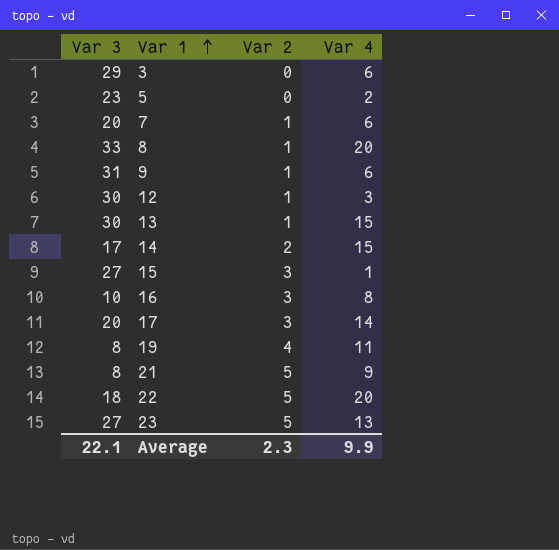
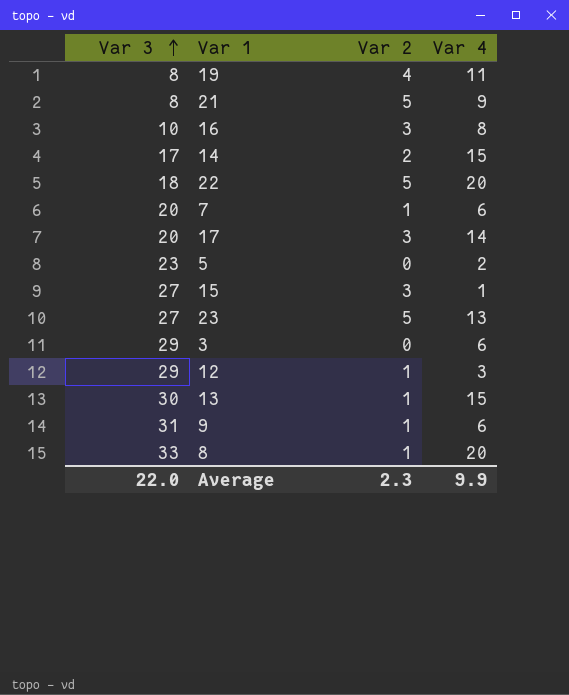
row order: Var 1 ascending -> Var 3 ascending
12 | Var 3: 30 -> 29
Average | Var 3: 22.1 -> 22.0

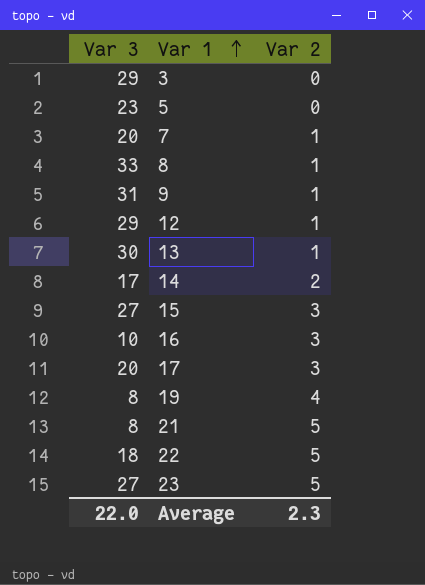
row order: Var 3 ascending -> Var 1 ascending
column Var 4 | position: 4 -> none

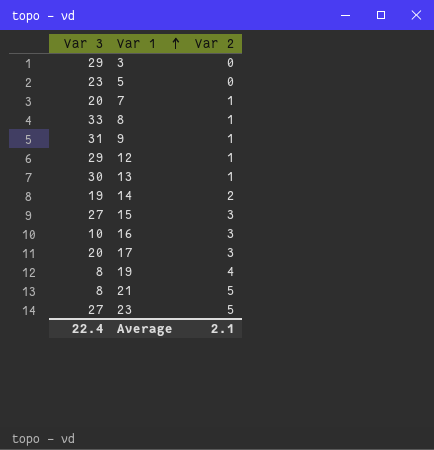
row 22: 18 | 5 -> none
14 | Var 3: 17 -> 19
Average | Var 3: 22.0 -> 22.4
Average | Var 2: 2.3 -> 2.1

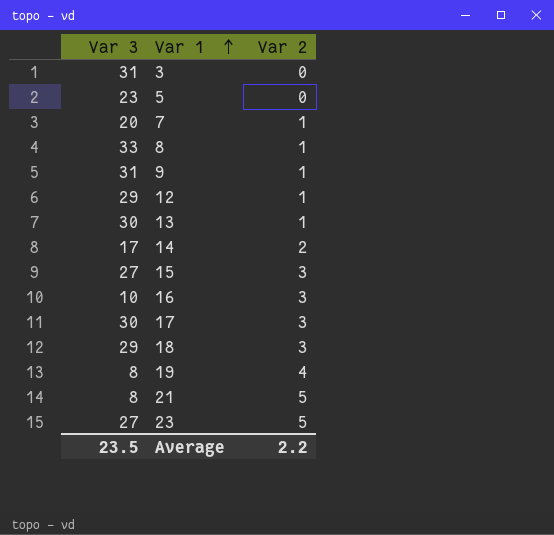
3 | Var 3: 29 -> 31
14 | Var 3: 19 -> 17
17 | Var 3: 20 -> 30
row 18: none -> 29 | 3
Average | Var 3: 22.4 -> 23.5
Average | Var 2: 2.1 -> 2.2

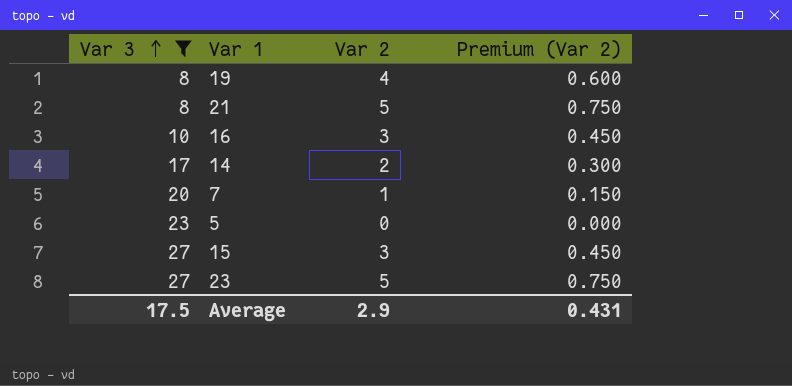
filter: none -> Var 3 <= 27
row order: Var 1 ascending -> Var 3 ascending
column Premium (Var 2) | formula: none -> [Var 2] * 0.15
Average | Var 3: 23.5 -> 17.5
Average | Var 2: 2.2 -> 2.9

